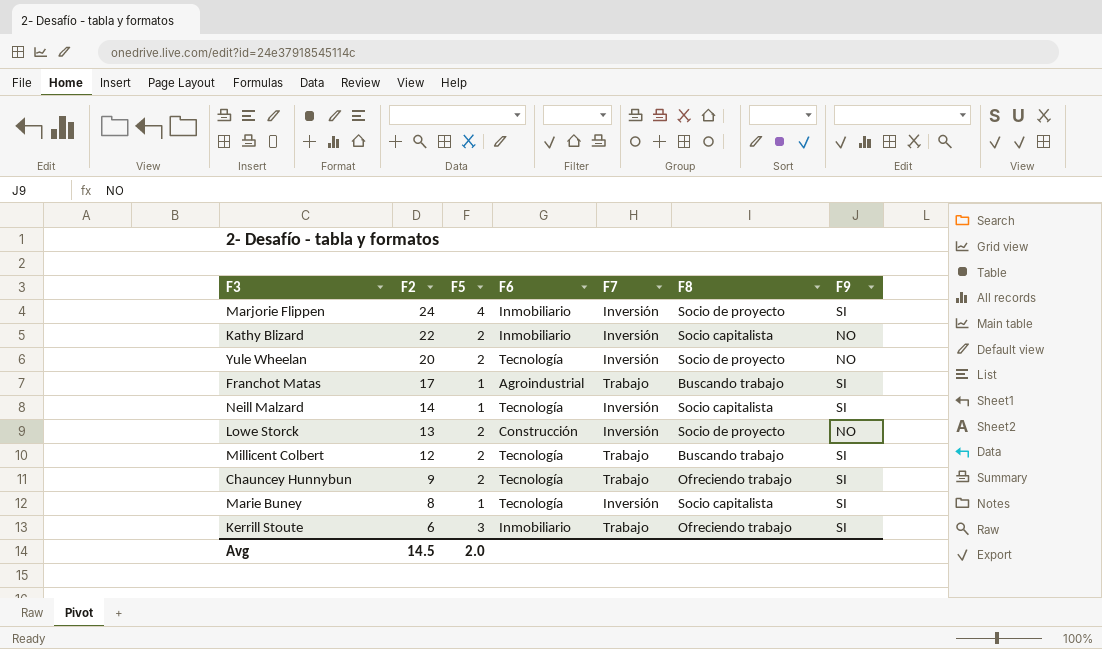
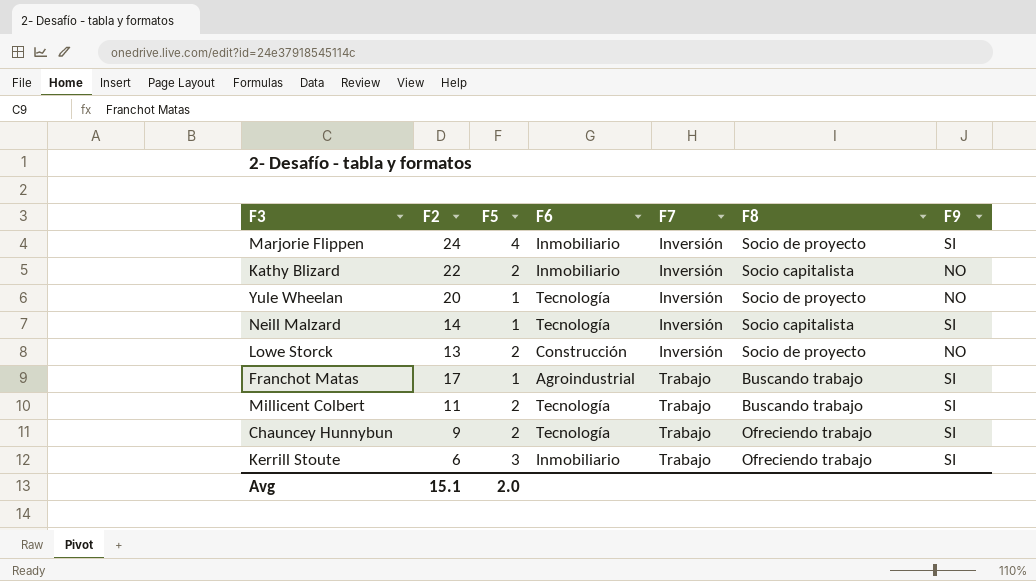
row order: F2 descending -> F7 ascending
row Marie Buney: 8 | 1 | Tecnología | Inversión | Socio capitalista | SI -> none
Yule Wheelan | F5: 2 -> 1
Millicent Colbert | F2: 12 -> 11
Avg | F2: 14.5 -> 15.1

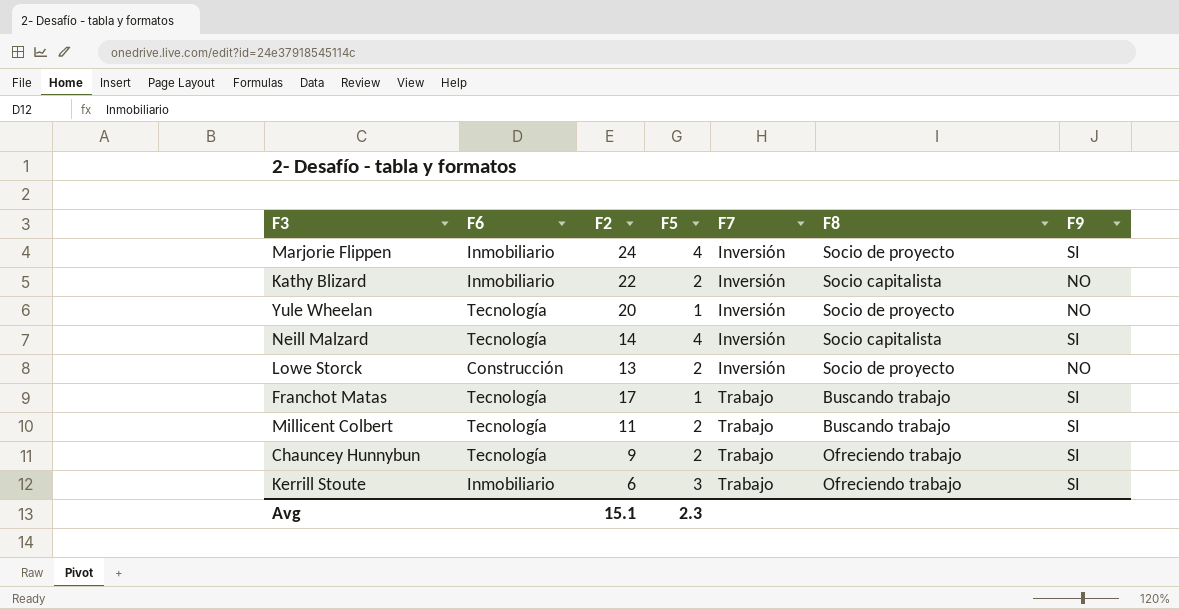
column F6 | position: 4 -> 2
Neill Malzard | F5: 1 -> 4
Franchot Matas | F6: Agroindustrial -> Tecnología
Avg | F5: 2.0 -> 2.3

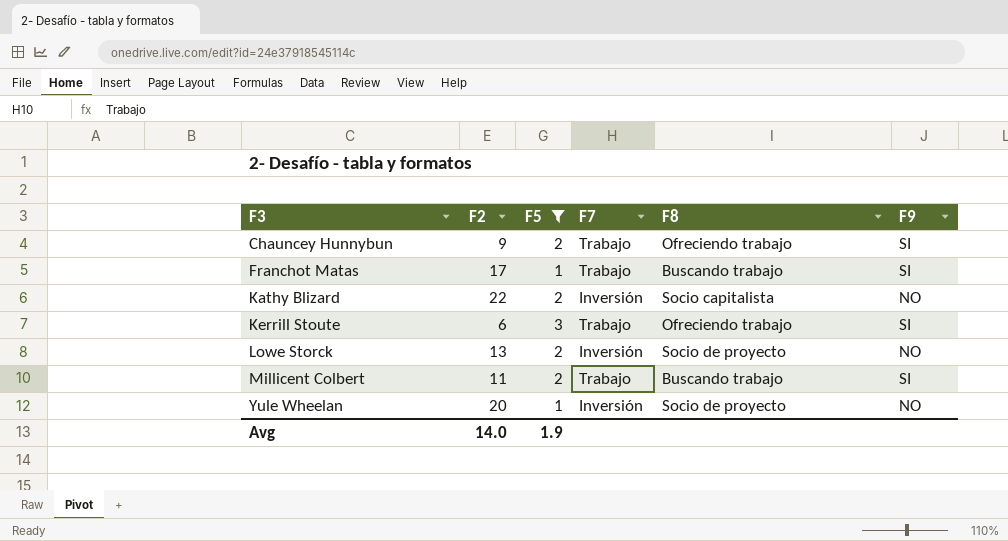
filter: none -> F5 != 4
row order: F7 ascending -> F3 ascending
column F6 | position: 2 -> none
Avg | F2: 15.1 -> 14.0
Avg | F5: 2.3 -> 1.9

